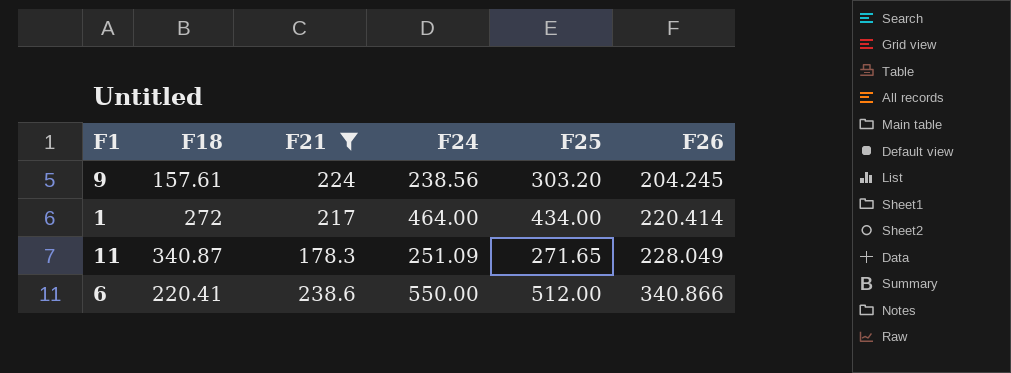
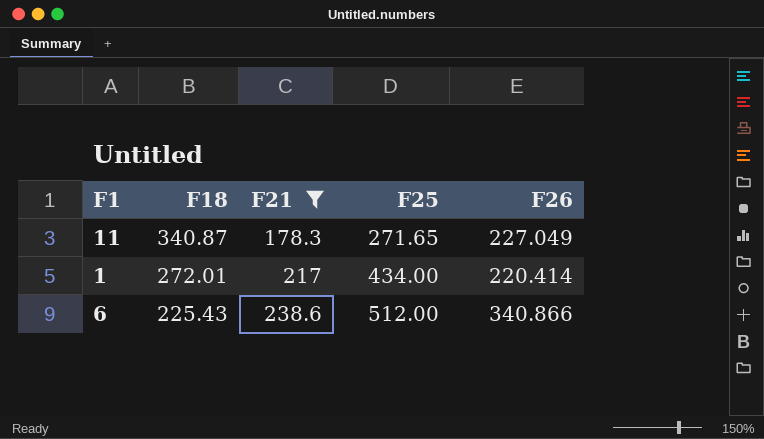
row order: F26 ascending -> F18 descending
column F24 | position: 4 -> none
row 9: 157.61 | 224 | 238.56 | 303.20 | 204.245 -> none
11 | F26: 228.049 -> 227.049
1 | F18: 272 -> 272.01
6 | F18: 220.41 -> 225.43

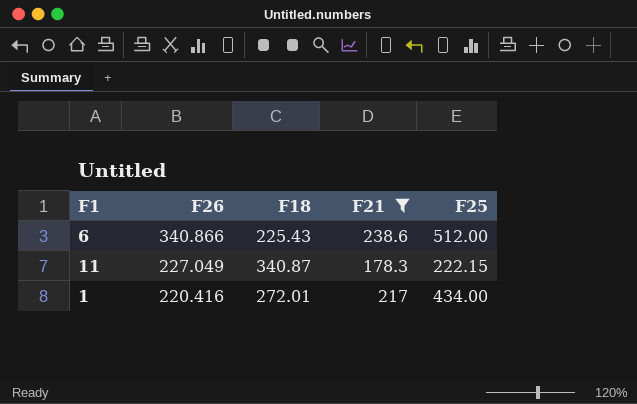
row order: F18 descending -> F26 descending
column F26 | position: 5 -> 2
11 | F25: 271.65 -> 222.15
1 | F26: 220.414 -> 220.416

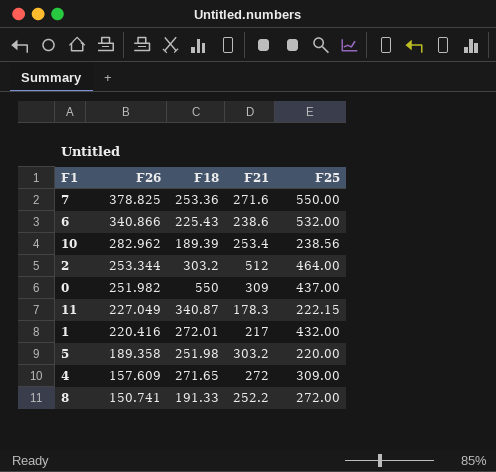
filter: F21 <= 238.6 -> none
6 | F25: 512.00 -> 532.00
1 | F25: 434.00 -> 432.00

